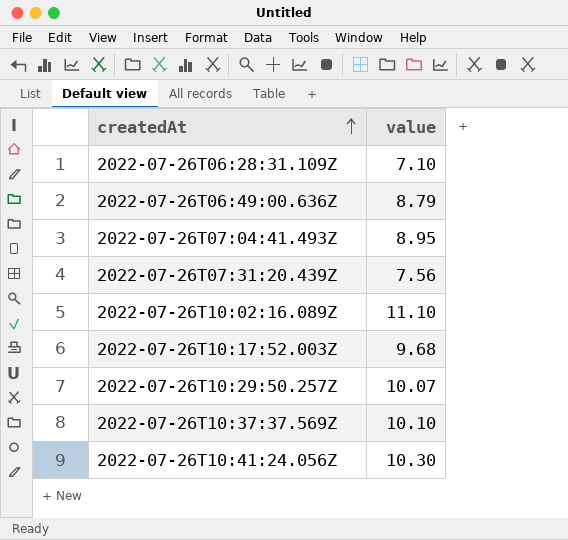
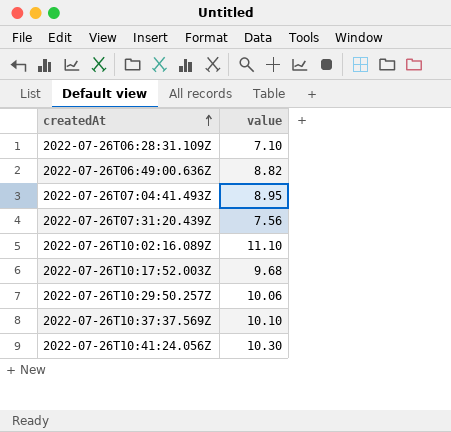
2022-07-26T06:49:00.636Z | value: 8.79 -> 8.82
2022-07-26T10:29:50.257Z | value: 10.07 -> 10.06

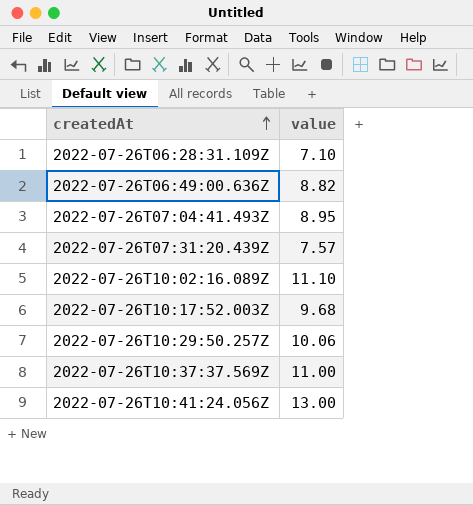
2022-07-26T07:31:20.439Z | value: 7.56 -> 7.57
2022-07-26T10:37:37.569Z | value: 10.10 -> 11.00
2022-07-26T10:41:24.056Z | value: 10.30 -> 13.00

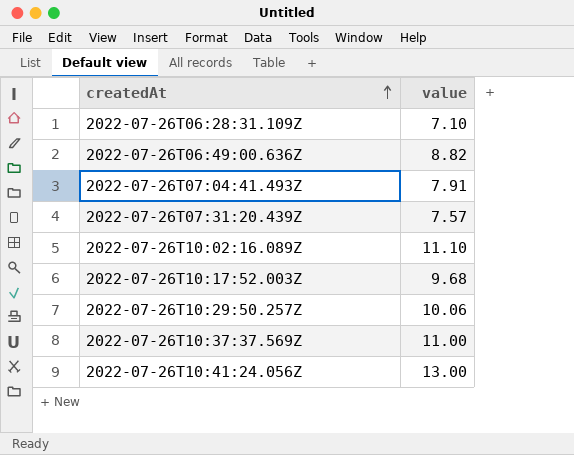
2022-07-26T07:04:41.493Z | value: 8.95 -> 7.91

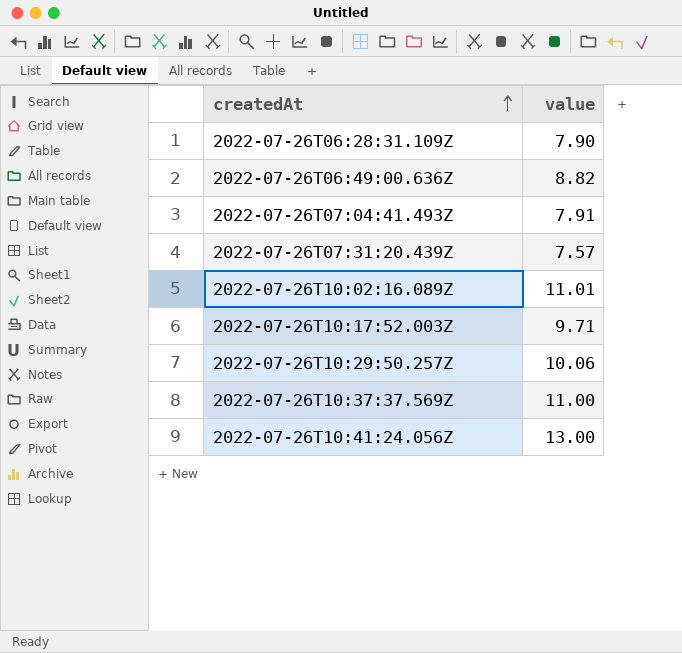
2022-07-26T06:28:31.109Z | value: 7.10 -> 7.90
2022-07-26T10:02:16.089Z | value: 11.10 -> 11.01
2022-07-26T10:17:52.003Z | value: 9.68 -> 9.71

